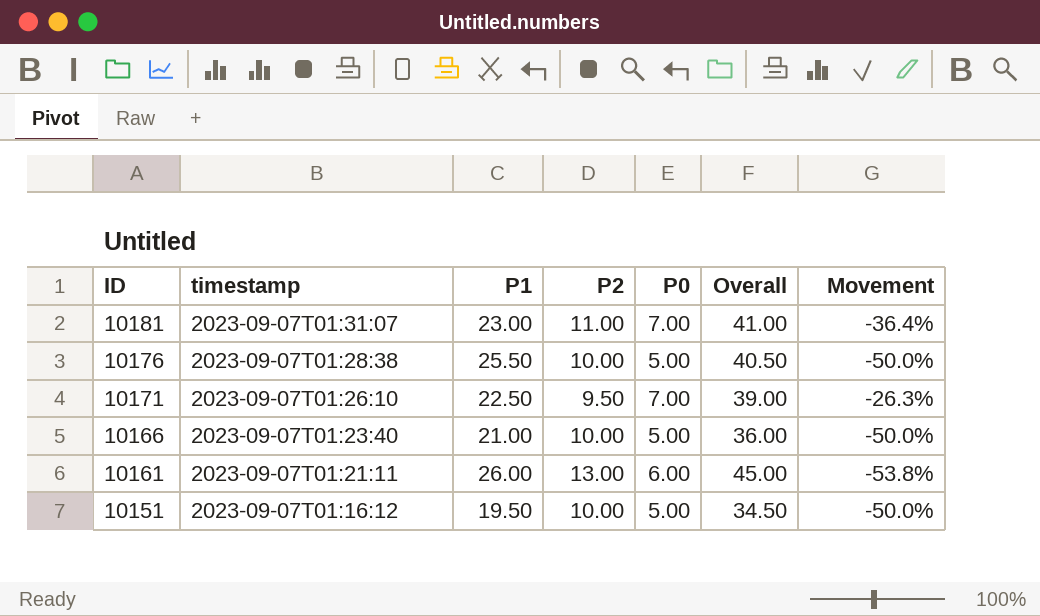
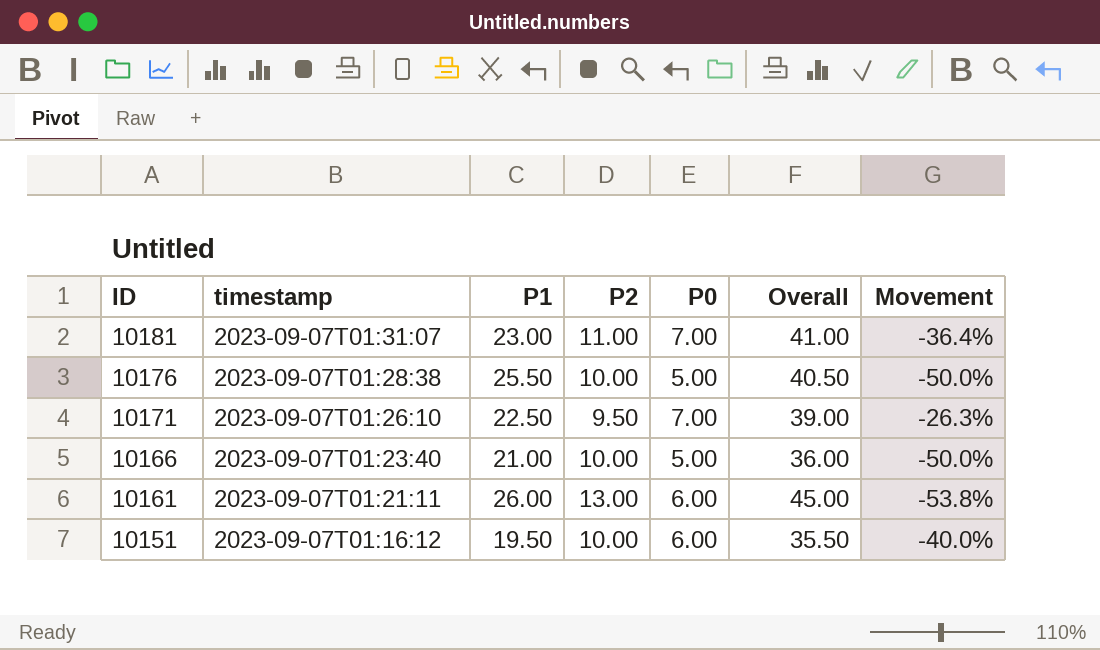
10151 | P0: 5.00 -> 6.00
10151 | Overall: 34.50 -> 35.50
10151 | Movement: -50.0% -> -40.0%

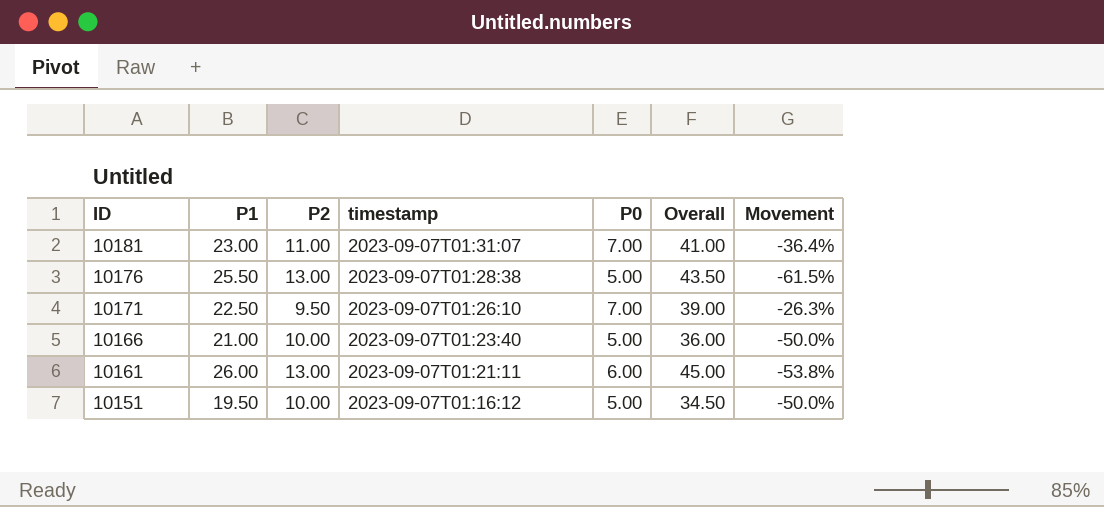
column timestamp | position: 2 -> 4
10176 | P2: 10.00 -> 13.00
10176 | Overall: 40.50 -> 43.50
10176 | Movement: -50.0% -> -61.5%
10151 | P0: 6.00 -> 5.00
10151 | Overall: 35.50 -> 34.50
10151 | Movement: -40.0% -> -50.0%

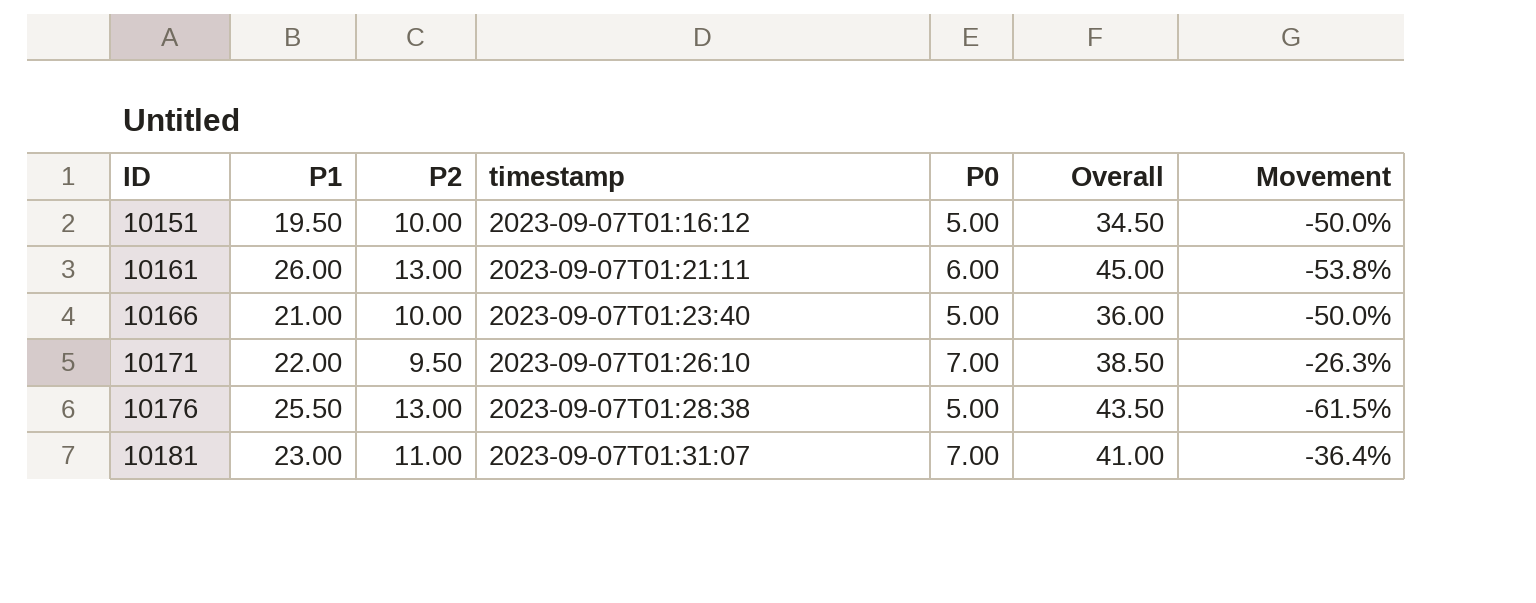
row order: ID descending -> ID ascending
10171 | P1: 22.50 -> 22.00
10171 | Overall: 39.00 -> 38.50

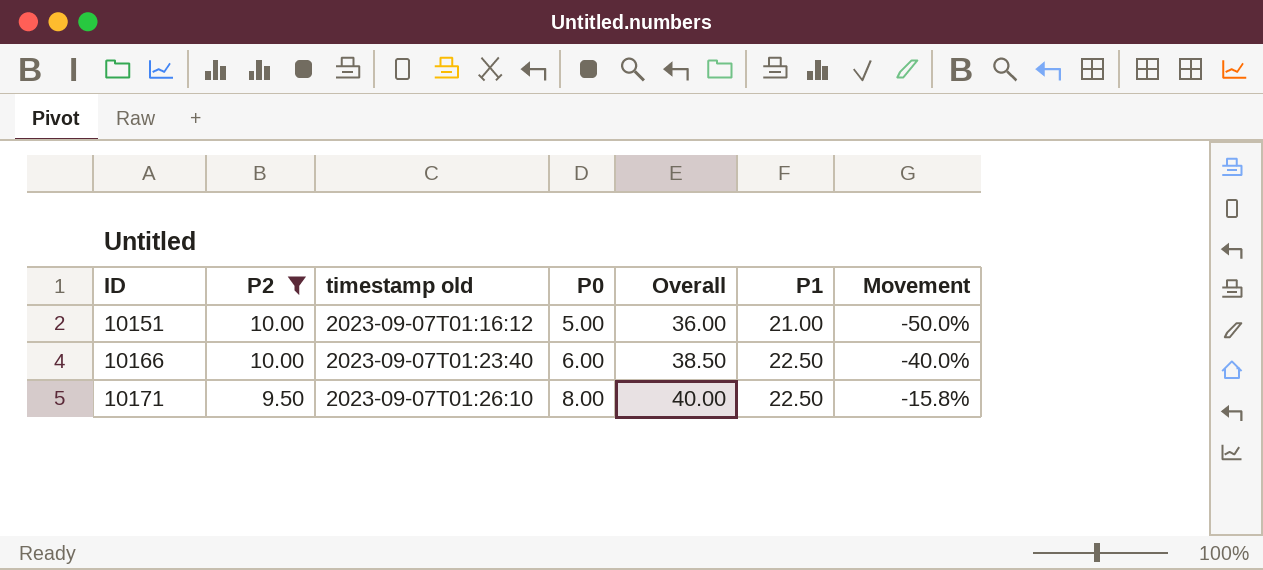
filter: none -> P2 <= 10.00
column name: timestamp -> timestamp old
column P1 | position: 2 -> 6
10151 | Overall: 34.50 -> 36.00
10151 | P1: 19.50 -> 21.00
10166 | P0: 5.00 -> 6.00
10166 | Overall: 36.00 -> 38.50
10166 | P1: 21.00 -> 22.50
10166 | Movement: -50.0% -> -40.0%
10171 | P0: 7.00 -> 8.00
10171 | Overall: 38.50 -> 40.00
10171 | P1: 22.00 -> 22.50
10171 | Movement: -26.3% -> -15.8%

